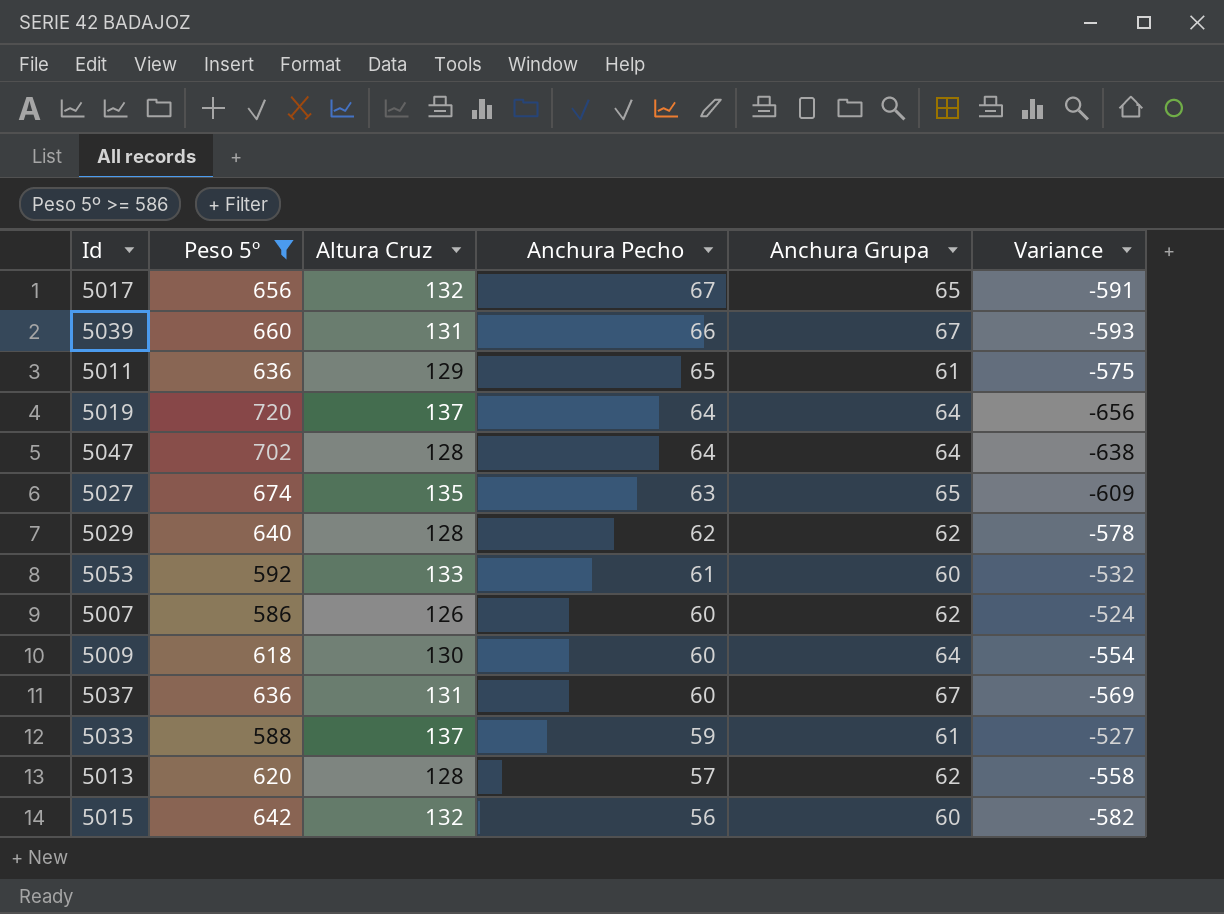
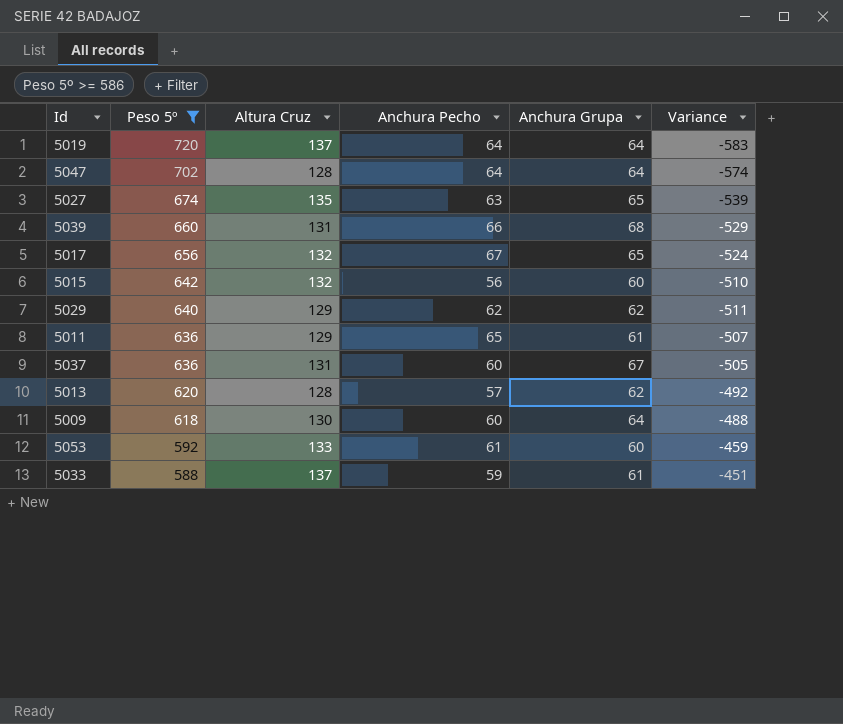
row order: Anchura Pecho descending -> Peso 5º descending
column Variance | formula: [Anchura Grupa] - [Peso 5º] -> [Altura Cruz] - [Peso 5º]
row 5007: 586 | 126 | 60 | 62 | -524 -> none
5039 | Anchura Grupa: 67 -> 68
5029 | Altura Cruz: 128 -> 129

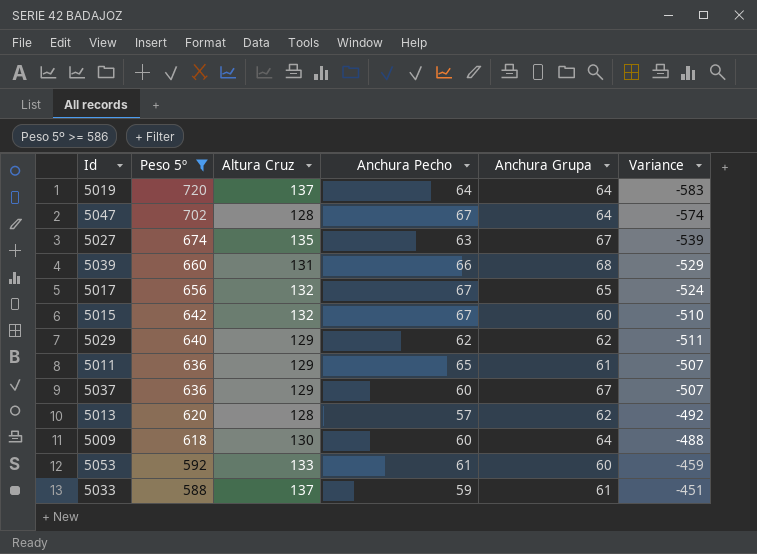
5047 | Anchura Pecho: 64 -> 67
5027 | Anchura Grupa: 65 -> 67
5015 | Anchura Pecho: 56 -> 67
5037 | Altura Cruz: 131 -> 129
5037 | Variance: -505 -> -507

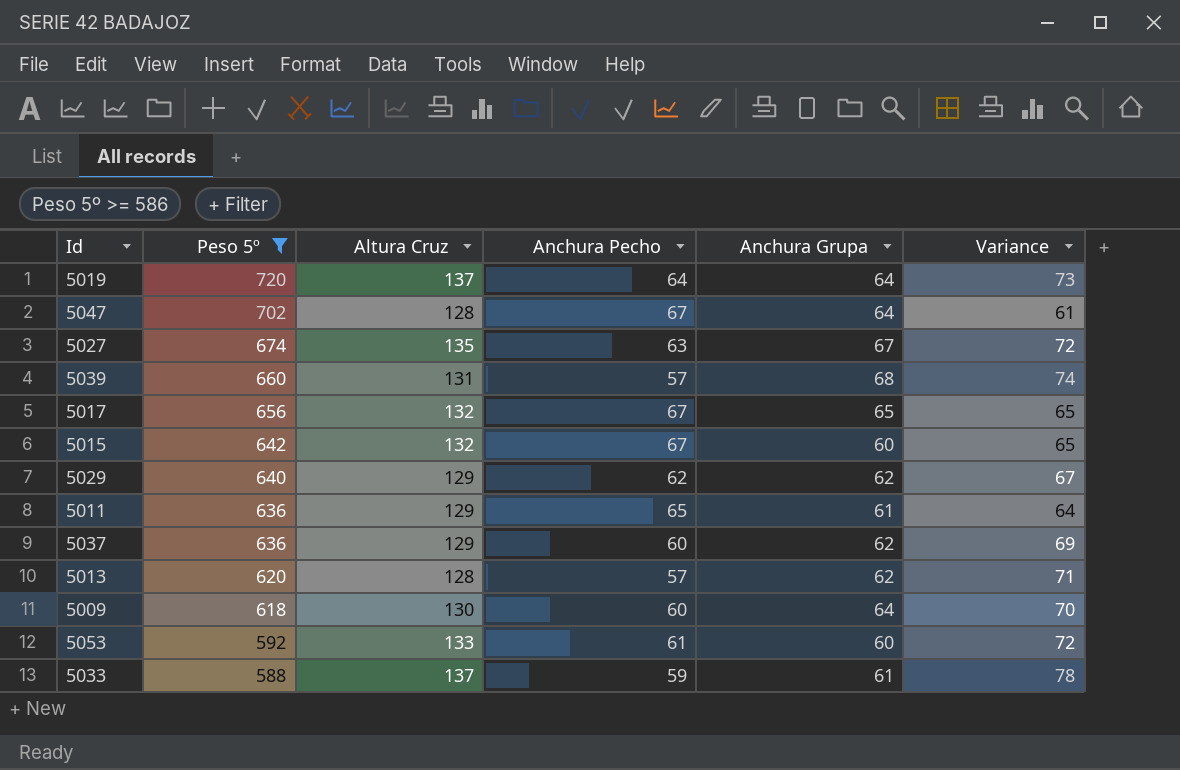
column Variance | formula: [Altura Cruz] - [Peso 5º] -> [Altura Cruz] - [Anchura Pecho]
5039 | Anchura Pecho: 66 -> 57
5037 | Anchura Grupa: 67 -> 62

